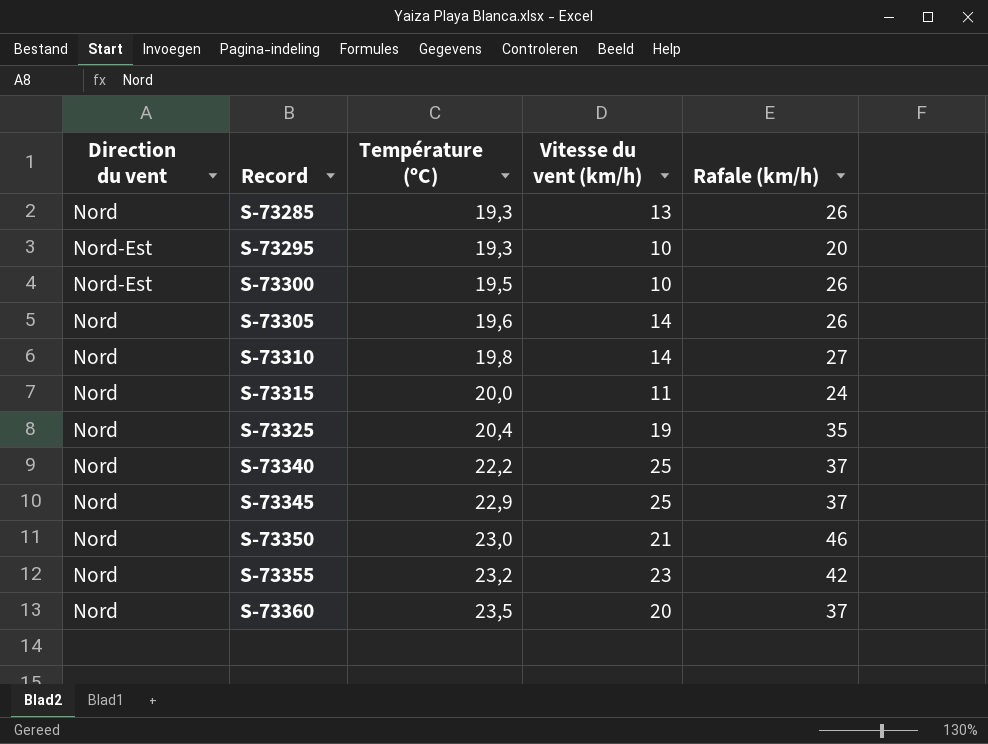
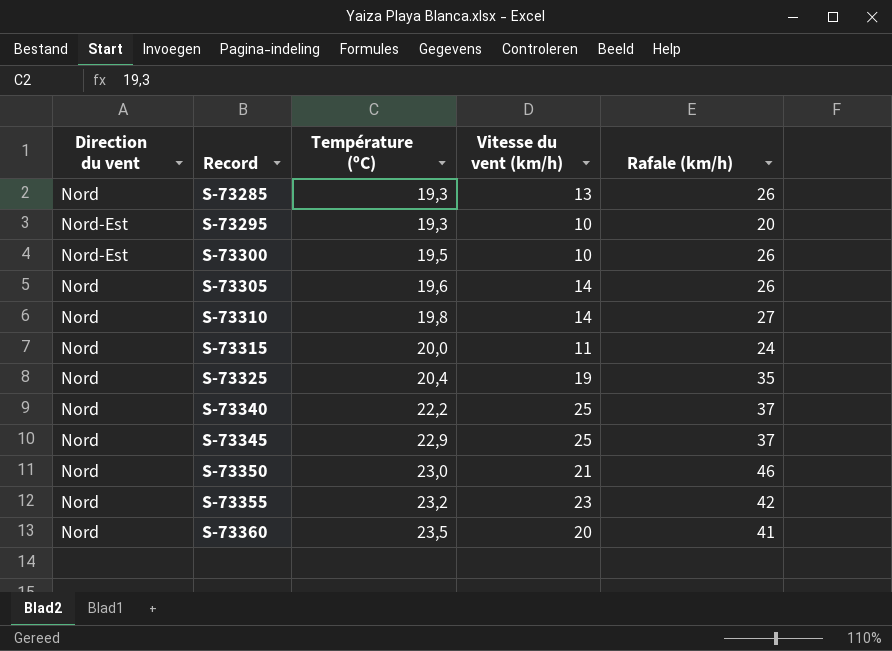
S-73360 | Rafale (km/h): 37 -> 41

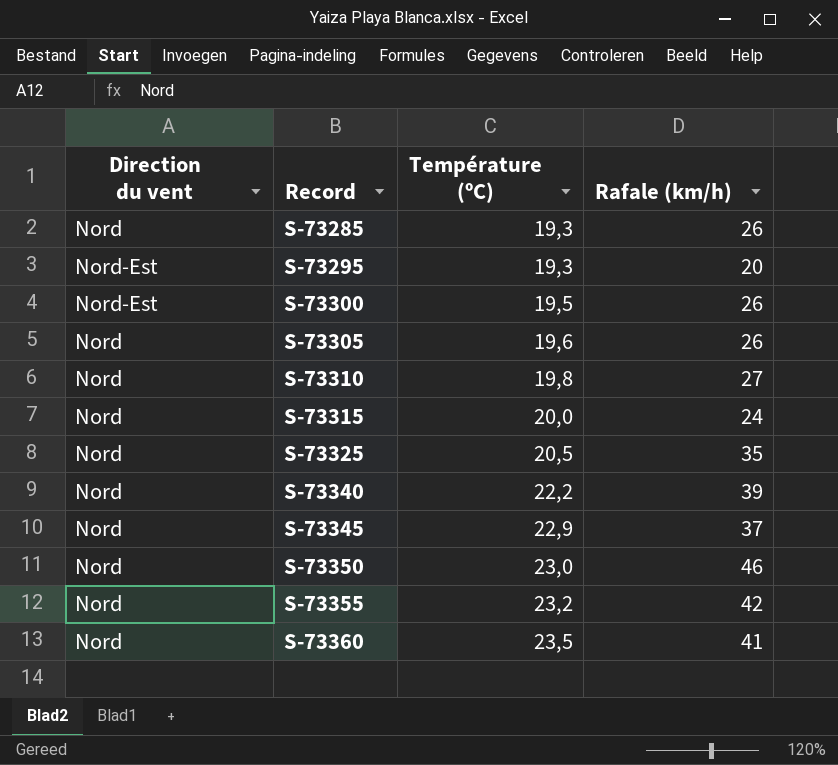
column Vitesse du vent (km/h) | position: 4 -> none
S-73325 | Température (ºC): 20,4 -> 20,5
S-73340 | Rafale (km/h): 37 -> 39

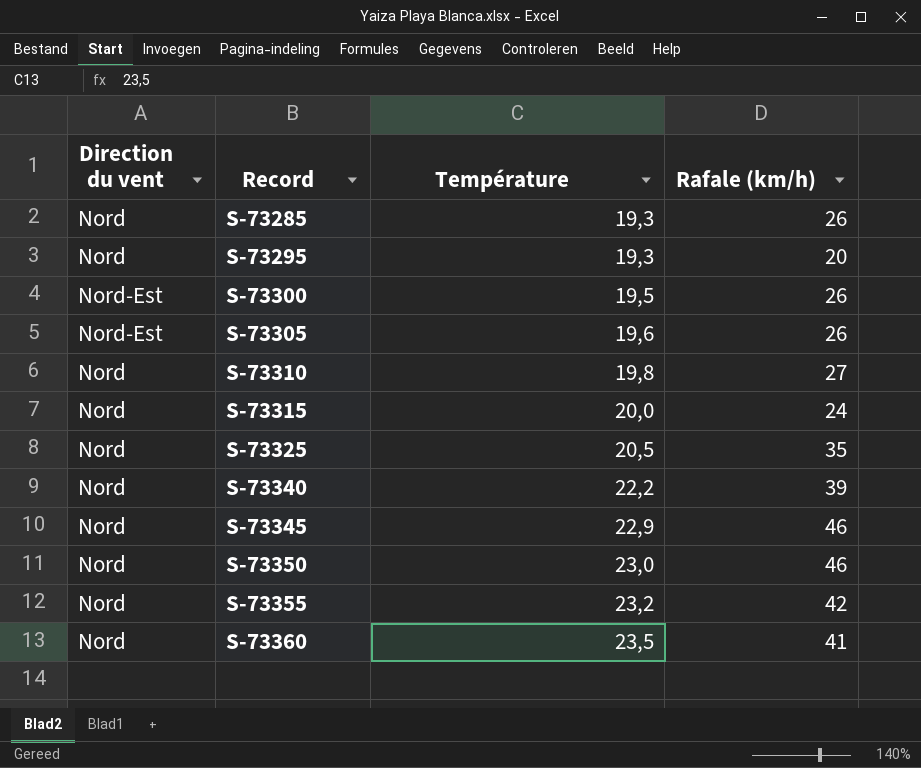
column name: Température (ºC) -> Température
S-73295 | Direction du vent: Nord-Est -> Nord
S-73305 | Direction du vent: Nord -> Nord-Est
S-73345 | Rafale (km/h): 37 -> 46

